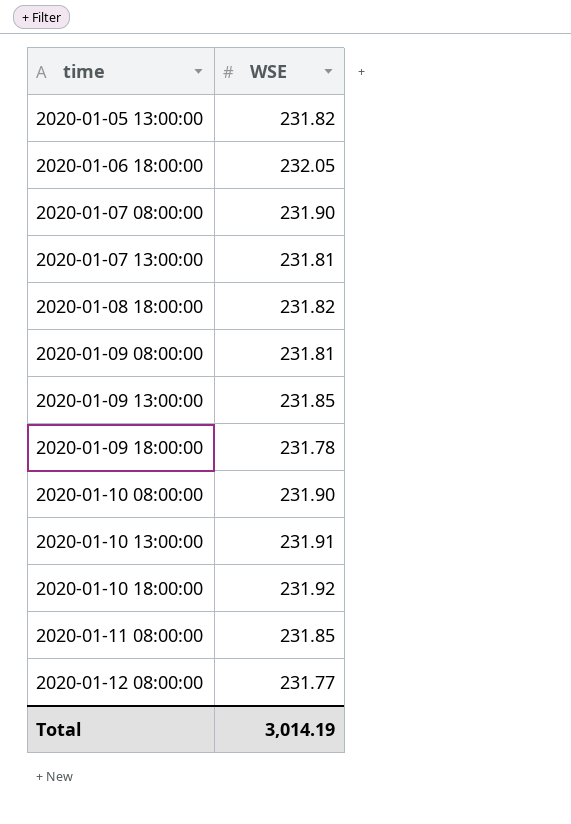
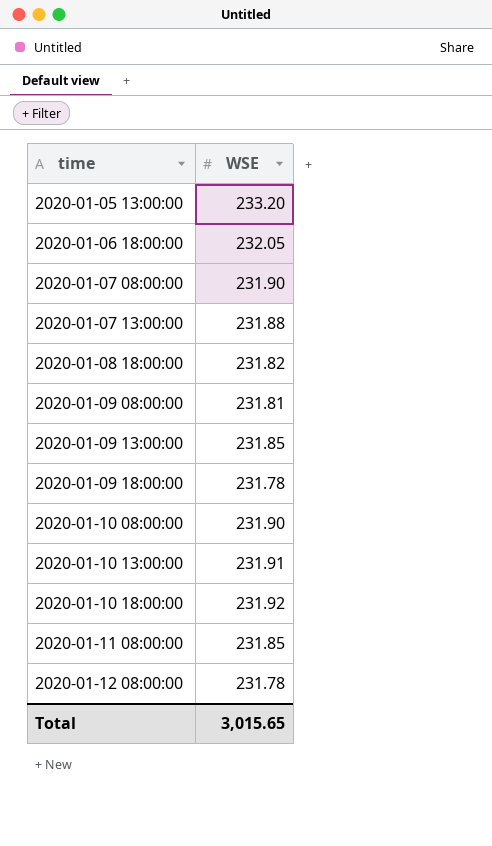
2020-01-05 13:00:00 | WSE: 231.82 -> 233.20
2020-01-07 13:00:00 | WSE: 231.81 -> 231.88
2020-01-12 08:00:00 | WSE: 231.77 -> 231.78
Total | WSE: 3,014.19 -> 3,015.65

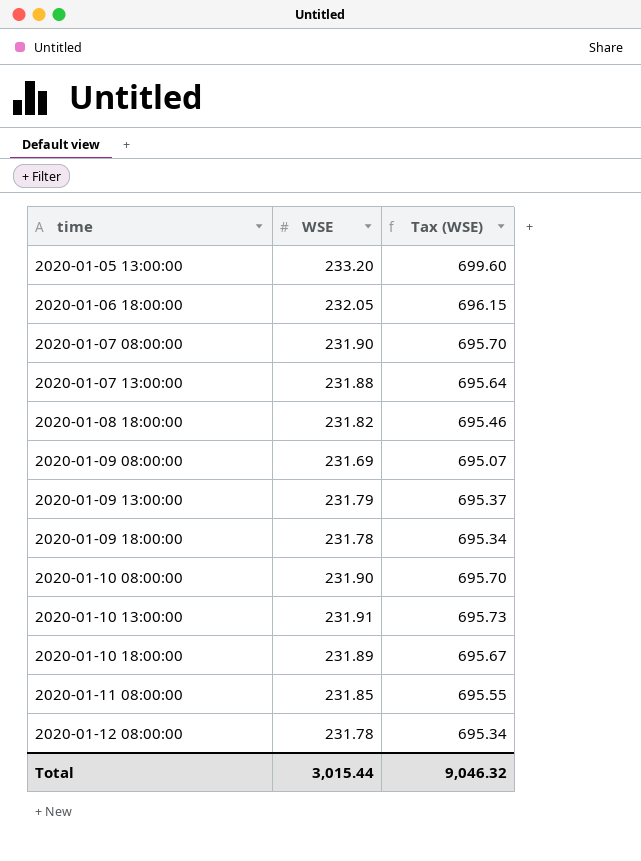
column Tax (WSE) | formula: none -> [WSE] * 3
2020-01-09 08:00:00 | WSE: 231.81 -> 231.69
2020-01-09 13:00:00 | WSE: 231.85 -> 231.79
2020-01-10 18:00:00 | WSE: 231.92 -> 231.89
Total | WSE: 3,015.65 -> 3,015.44

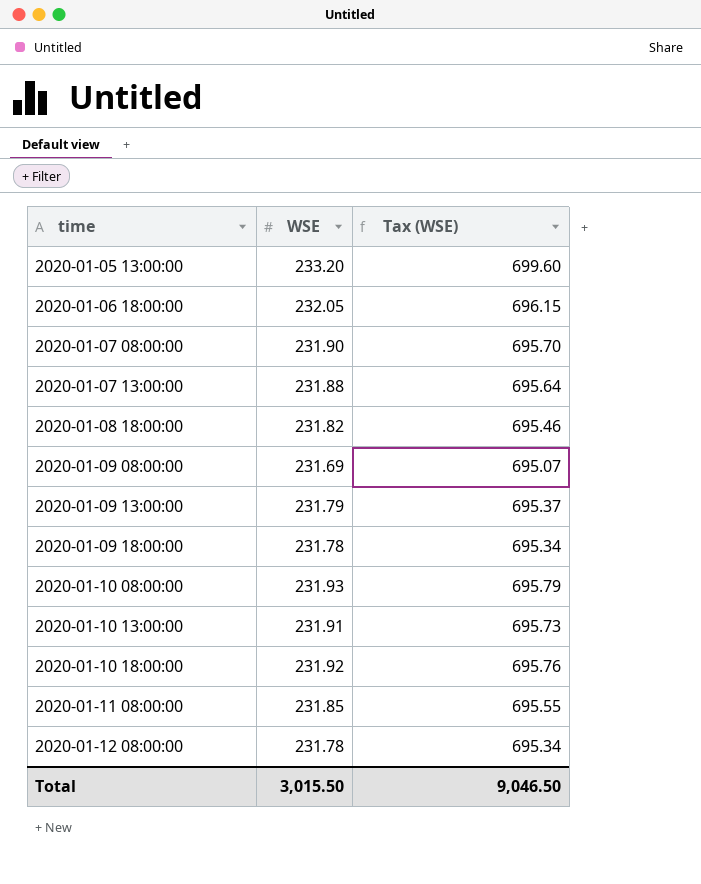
2020-01-10 08:00:00 | WSE: 231.90 -> 231.93
2020-01-10 08:00:00 | Tax (WSE): 695.70 -> 695.79
2020-01-10 18:00:00 | WSE: 231.89 -> 231.92
2020-01-10 18:00:00 | Tax (WSE): 695.67 -> 695.76
Total | WSE: 3,015.44 -> 3,015.50
Total | Tax (WSE): 9,046.32 -> 9,046.50

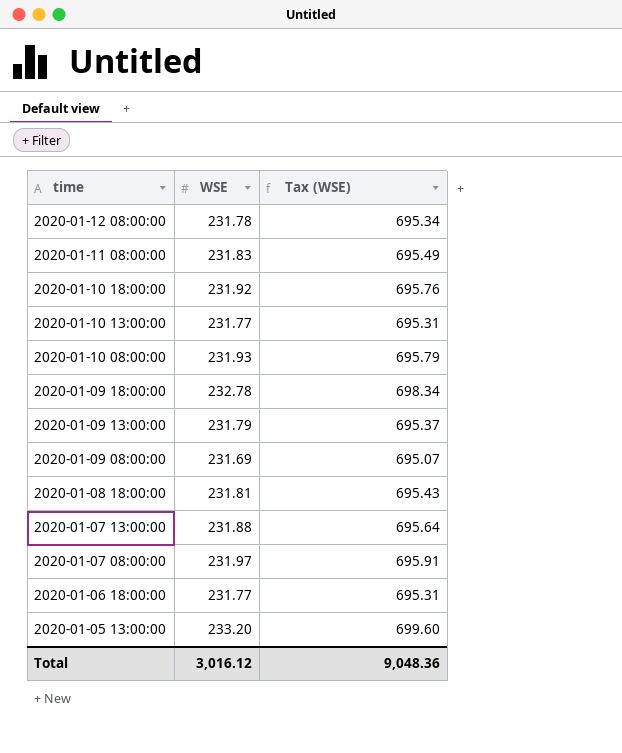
row order: time ascending -> time descending
2020-01-11 08:00:00 | WSE: 231.85 -> 231.83
2020-01-11 08:00:00 | Tax (WSE): 695.55 -> 695.49
2020-01-10 13:00:00 | WSE: 231.91 -> 231.77
2020-01-10 13:00:00 | Tax (WSE): 695.73 -> 695.31
2020-01-09 18:00:00 | WSE: 231.78 -> 232.78
2020-01-09 18:00:00 | Tax (WSE): 695.34 -> 698.34
2020-01-08 18:00:00 | WSE: 231.82 -> 231.81
2020-01-08 18:00:00 | Tax (WSE): 695.46 -> 695.43
2020-01-07 08:00:00 | WSE: 231.90 -> 231.97
2020-01-07 08:00:00 | Tax (WSE): 695.70 -> 695.91
2020-01-06 18:00:00 | WSE: 232.05 -> 231.77
2020-01-06 18:00:00 | Tax (WSE): 696.15 -> 695.31
Total | WSE: 3,015.50 -> 3,016.12
Total | Tax (WSE): 9,046.50 -> 9,048.36

